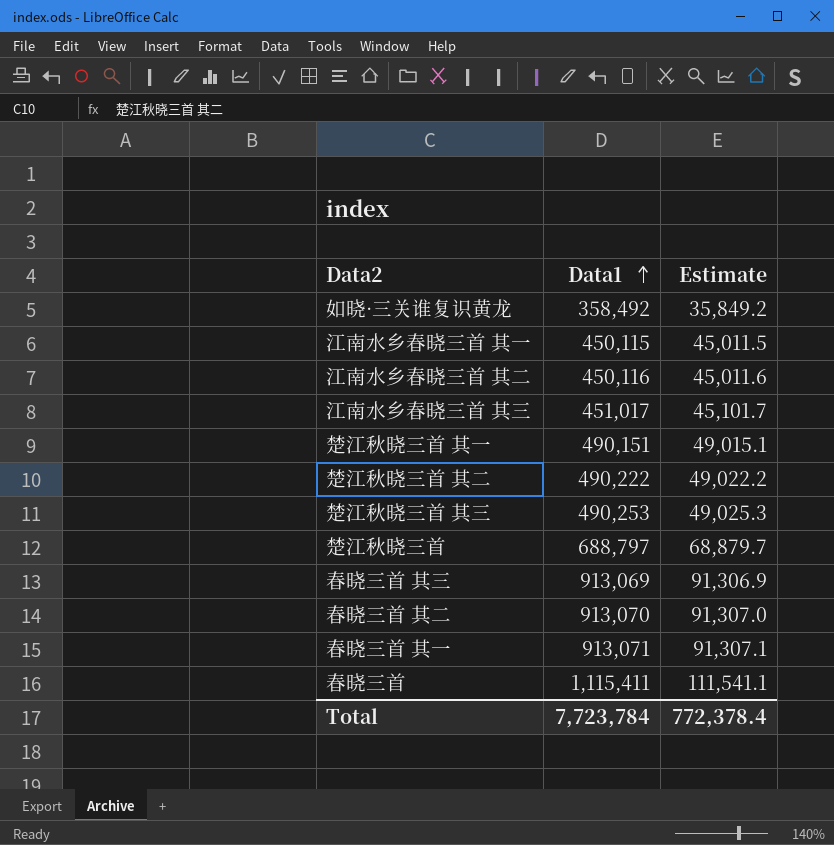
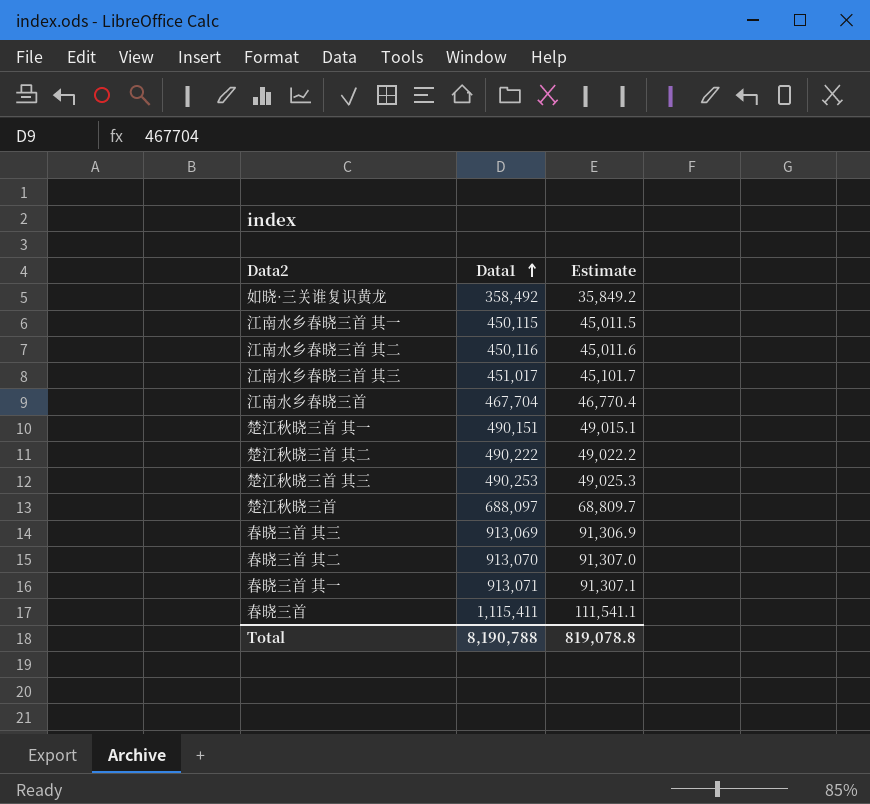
row 江南水乡春晓三首: none -> 467,704 | 46,770.4
楚江秋晓三首 | Data1: 688,797 -> 688,097
楚江秋晓三首 | Estimate: 68,879.7 -> 68,809.7
Total | Data1: 7,723,784 -> 8,190,788
Total | Estimate: 772,378.4 -> 819,078.8

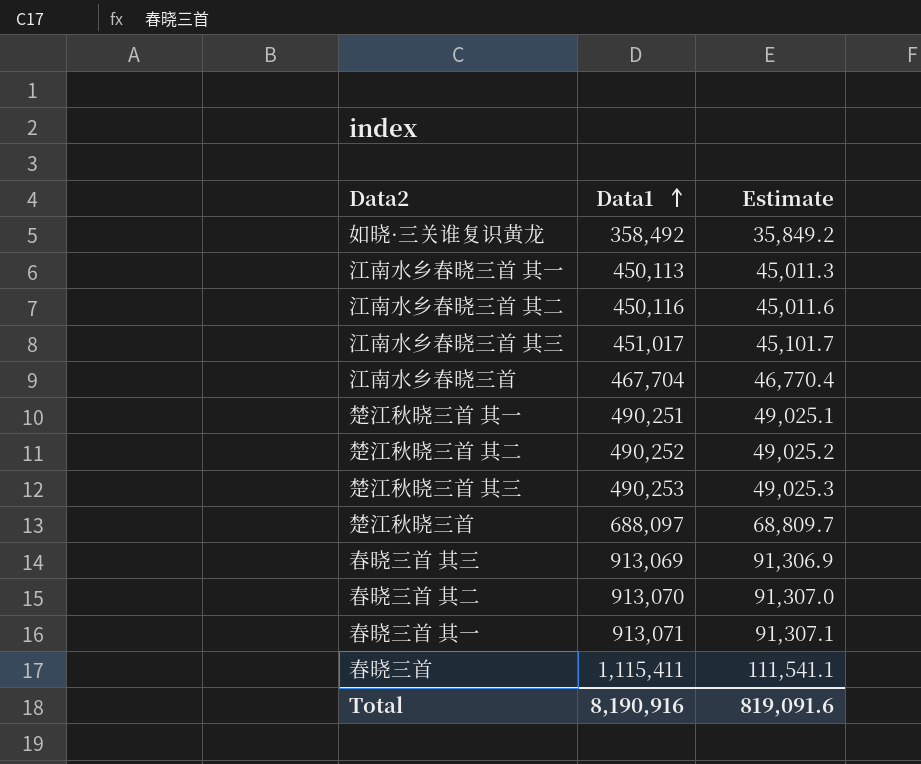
江南水乡春晓三首 其一 | Data1: 450,115 -> 450,113
江南水乡春晓三首 其一 | Estimate: 45,011.5 -> 45,011.3
楚江秋晓三首 其一 | Data1: 490,151 -> 490,251
楚江秋晓三首 其一 | Estimate: 49,015.1 -> 49,025.1
楚江秋晓三首 其二 | Data1: 490,222 -> 490,252
楚江秋晓三首 其二 | Estimate: 49,022.2 -> 49,025.2
Total | Data1: 8,190,788 -> 8,190,916
Total | Estimate: 819,078.8 -> 819,091.6

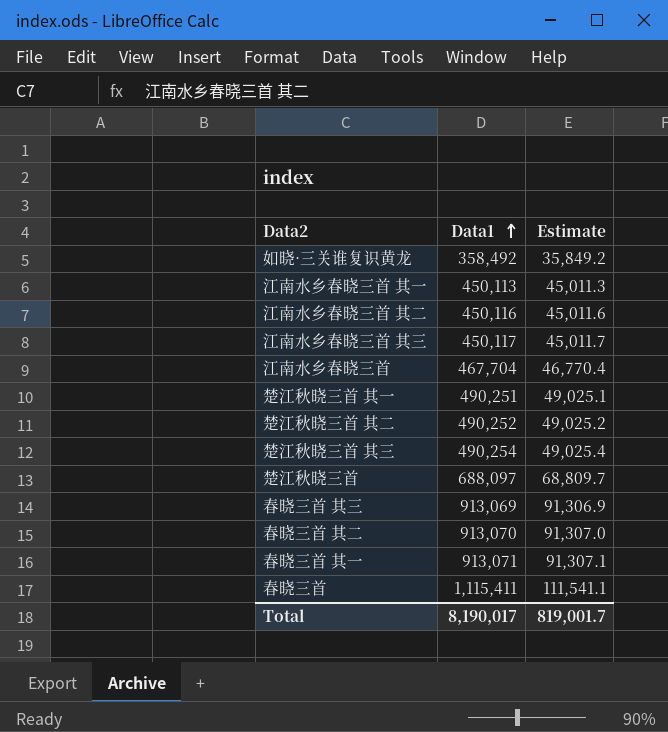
江南水乡春晓三首 其三 | Data1: 451,017 -> 450,117
江南水乡春晓三首 其三 | Estimate: 45,101.7 -> 45,011.7
楚江秋晓三首 其三 | Data1: 490,253 -> 490,254
楚江秋晓三首 其三 | Estimate: 49,025.3 -> 49,025.4
Total | Data1: 8,190,916 -> 8,190,017
Total | Estimate: 819,091.6 -> 819,001.7

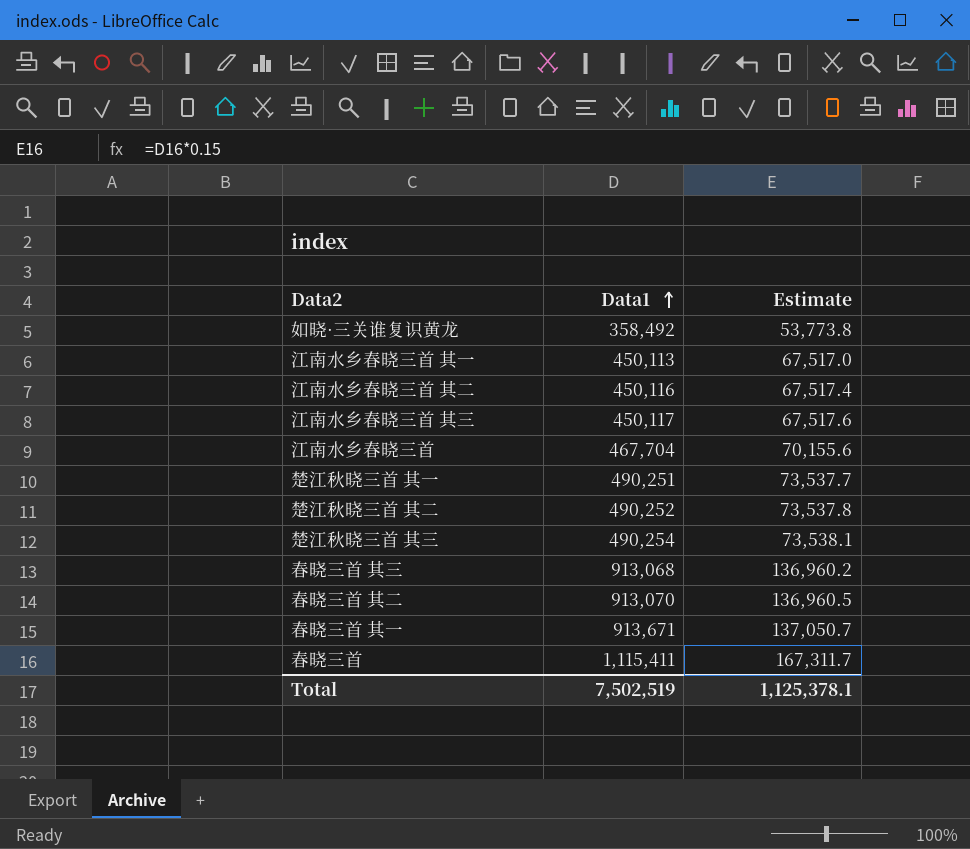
column Estimate | formula: [Data1] * 0.1 -> [Data1] * 0.15
row 楚江秋晓三首: 688,097 | 68,809.7 -> none
春晓三首 其三 | Data1: 913,069 -> 913,068
春晓三首 其一 | Data1: 913,071 -> 913,671
Total | Data1: 8,190,017 -> 7,502,519
Total | Estimate: 819,001.7 -> 1,125,378.1

